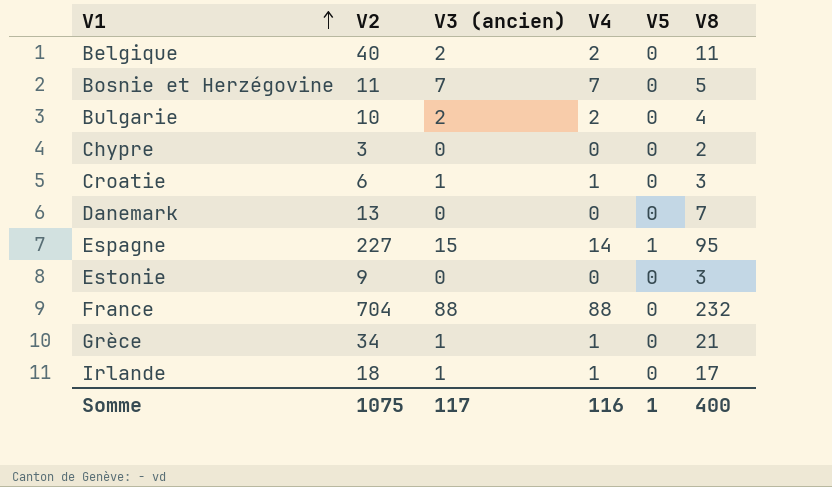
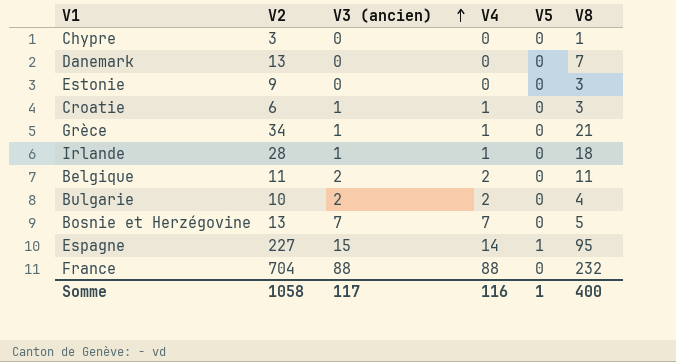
row order: V1 ascending -> V3 (ancien) ascending
Chypre | V8: 2 -> 1
Irlande | V2: 18 -> 28
Irlande | V8: 17 -> 18
Belgique | V2: 40 -> 11
Bosnie et Herzégovine | V2: 11 -> 13
Somme | V2: 1075 -> 1058

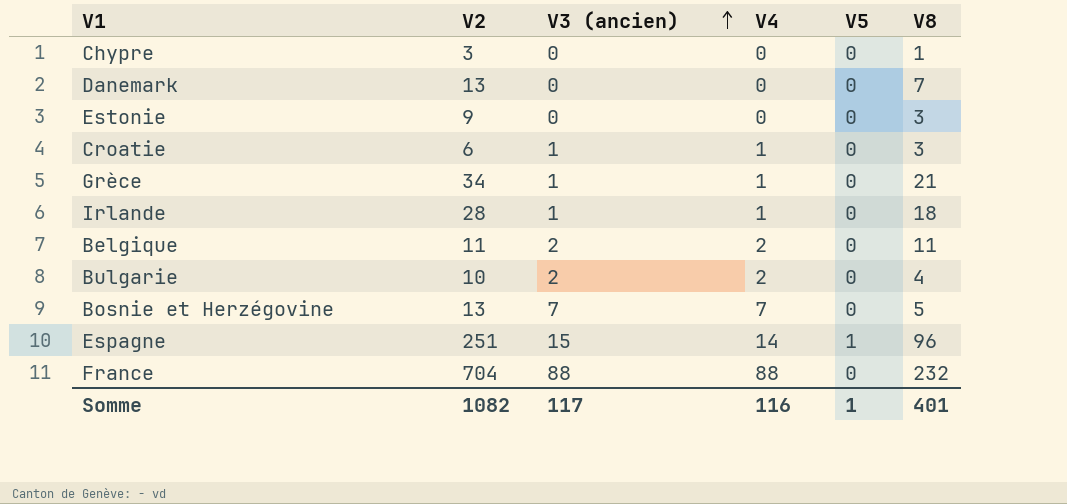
Espagne | V2: 227 -> 251
Espagne | V8: 95 -> 96
Somme | V2: 1058 -> 1082
Somme | V8: 400 -> 401

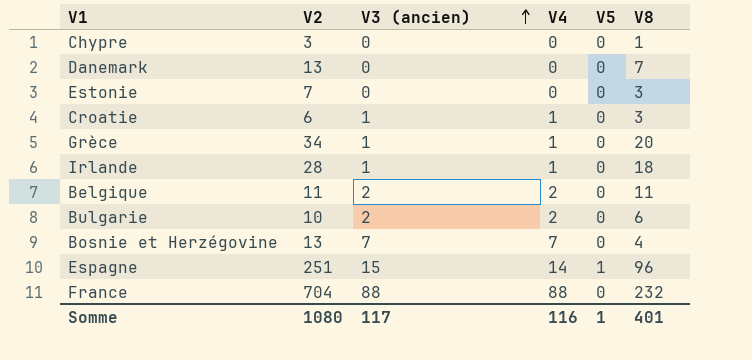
Estonie | V2: 9 -> 7
Grèce | V8: 21 -> 20
Bulgarie | V8: 4 -> 6
Bosnie et Herzégovine | V8: 5 -> 4
Somme | V2: 1082 -> 1080

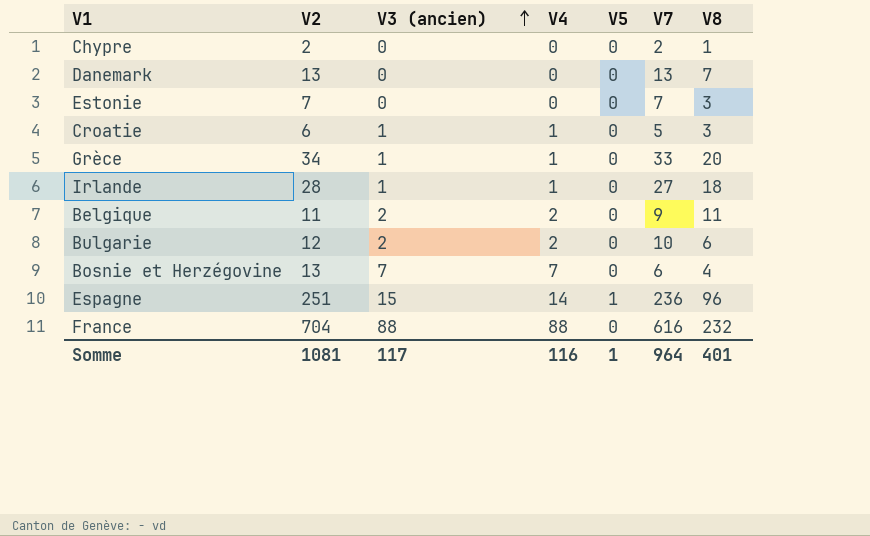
column V7 | formula: none -> [V2] - [V3 (ancien)]
Chypre | V2: 3 -> 2
Bulgarie | V2: 10 -> 12
Somme | V2: 1080 -> 1081

